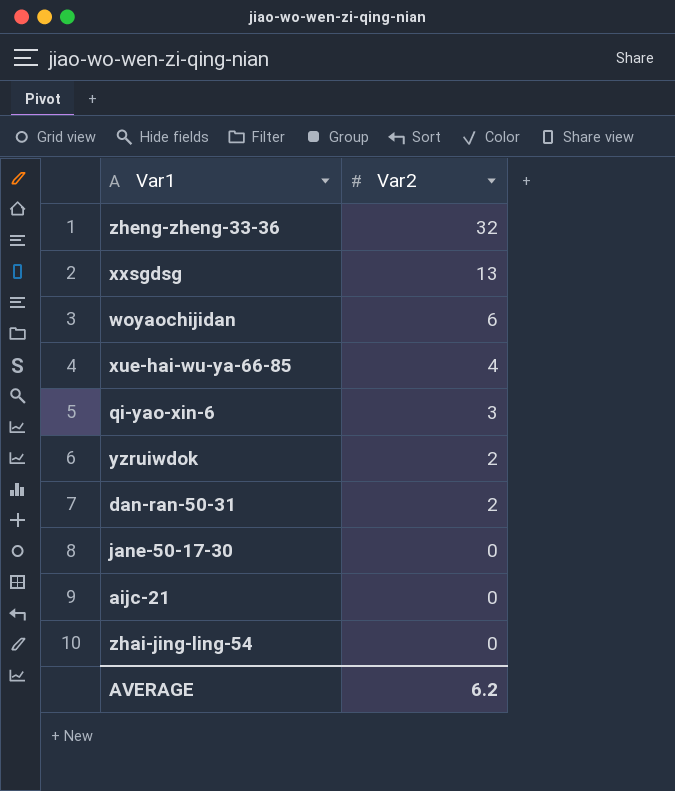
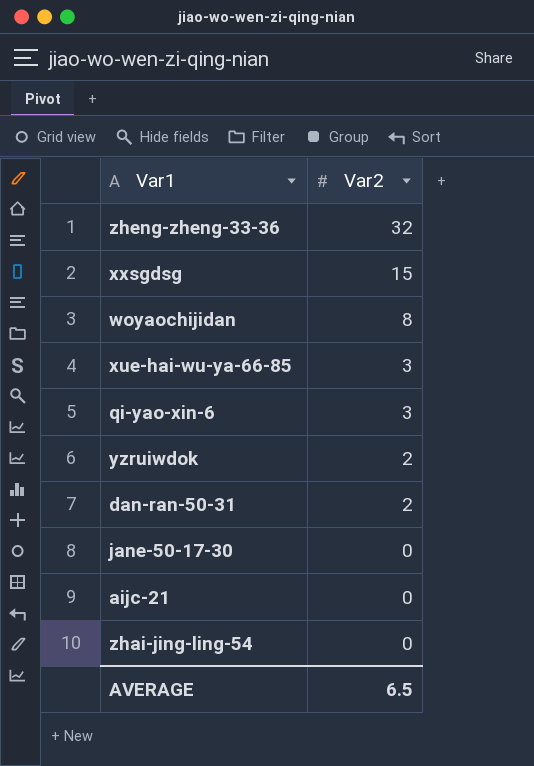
xxsgdsg | Var2: 13 -> 15
woyaochijidan | Var2: 6 -> 8
xue-hai-wu-ya-66-85 | Var2: 4 -> 3
AVERAGE | Var2: 6.2 -> 6.5

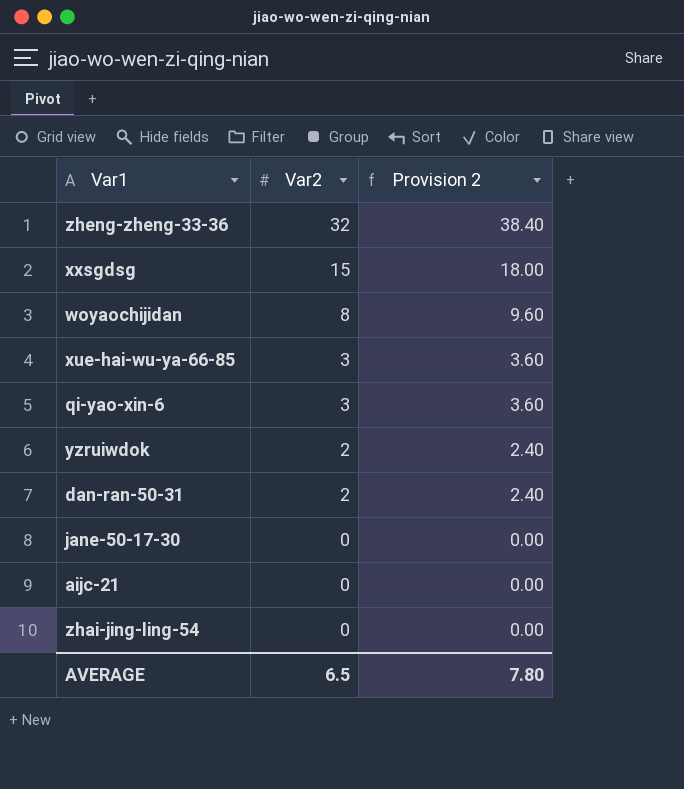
column Provision 2 | formula: none -> [Var2] * 1.2

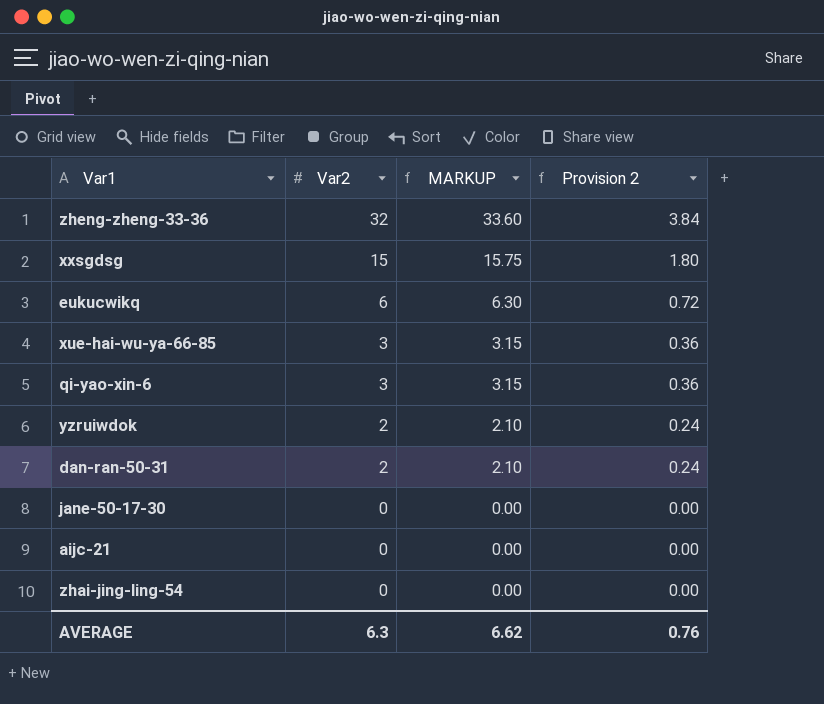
column MARKUP | formula: none -> [Var2] * 1.05
column Provision 2 | formula: [Var2] * 1.2 -> [Var2] * 0.12
row woyaochijidan: 8 | 9.60 -> none
row eukucwikq: none -> 6 | 6.30 | 0.72
AVERAGE | Var2: 6.5 -> 6.3
AVERAGE | Provision 2: 7.80 -> 0.76

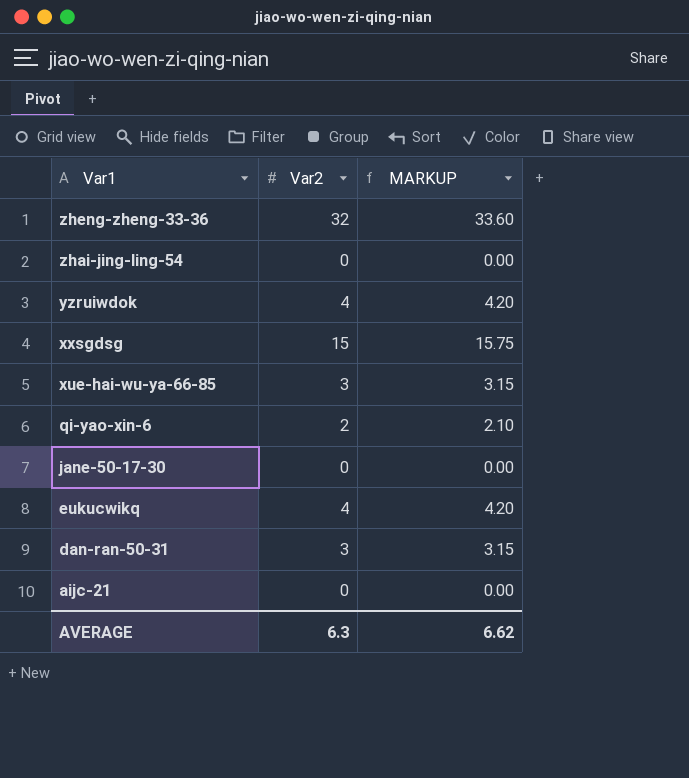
row order: Var2 descending -> Var1 descending
column Provision 2 | formula: [Var2] * 0.12 -> none
yzruiwdok | Var2: 2 -> 4
yzruiwdok | MARKUP: 2.10 -> 4.20
qi-yao-xin-6 | Var2: 3 -> 2
qi-yao-xin-6 | MARKUP: 3.15 -> 2.10
eukucwikq | Var2: 6 -> 4
eukucwikq | MARKUP: 6.30 -> 4.20
dan-ran-50-31 | Var2: 2 -> 3
dan-ran-50-31 | MARKUP: 2.10 -> 3.15

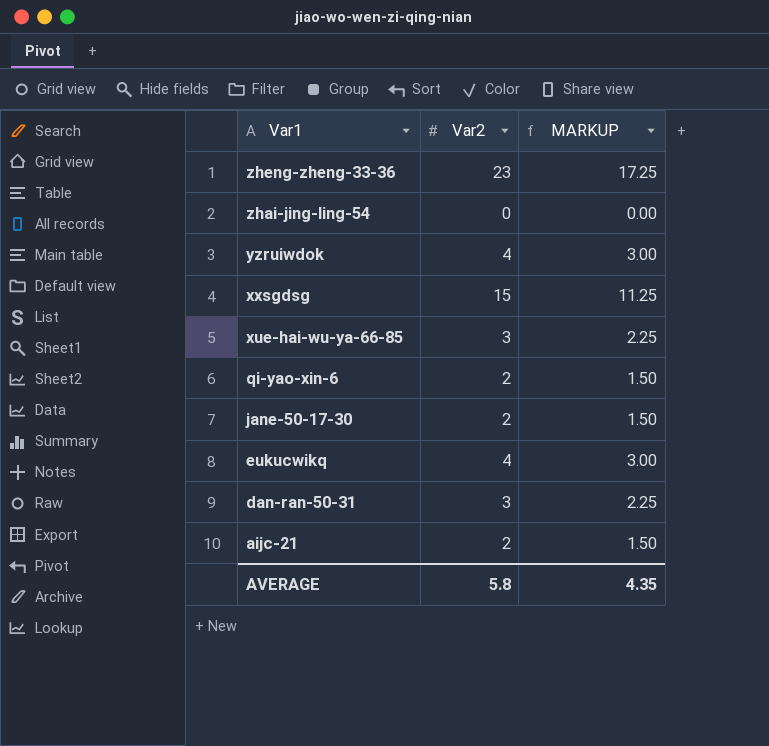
column MARKUP | formula: [Var2] * 1.05 -> [Var2] * 0.75
zheng-zheng-33-36 | Var2: 32 -> 23
jane-50-17-30 | Var2: 0 -> 2
aijc-21 | Var2: 0 -> 2
AVERAGE | Var2: 6.3 -> 5.8
AVERAGE | MARKUP: 6.62 -> 4.35

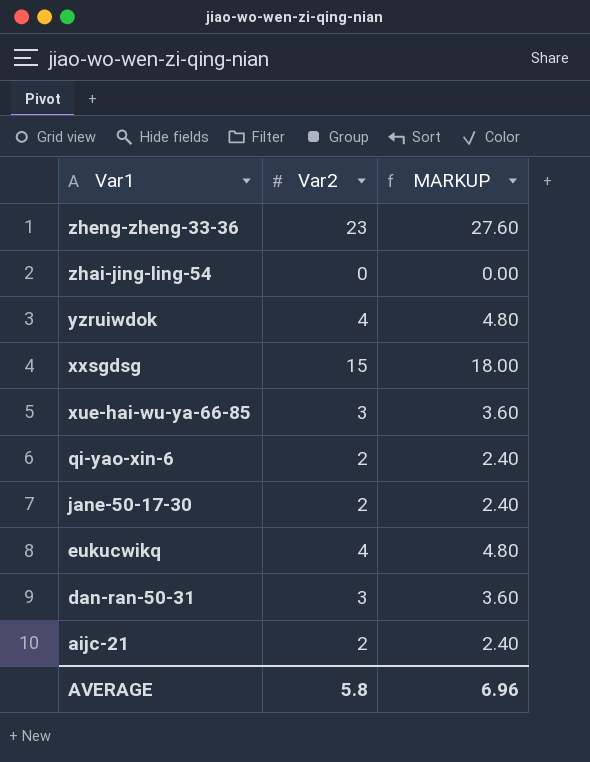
column MARKUP | formula: [Var2] * 0.75 -> [Var2] * 1.2
AVERAGE | MARKUP: 4.35 -> 6.96

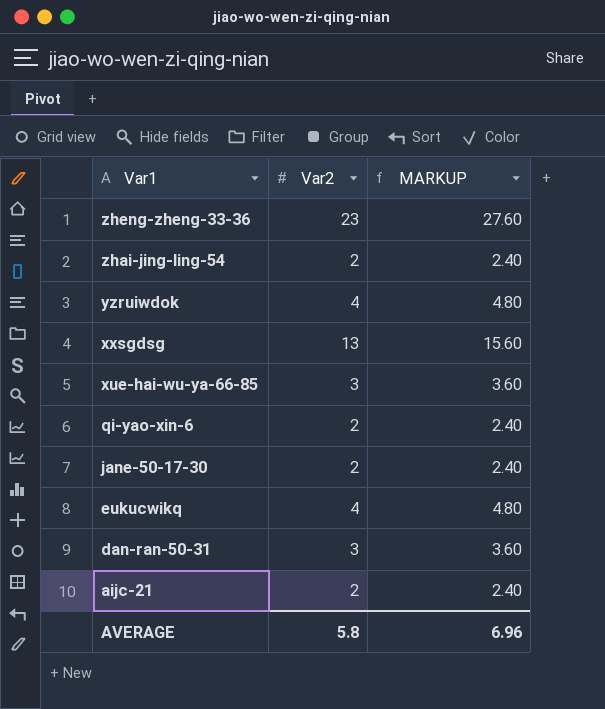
zhai-jing-ling-54 | Var2: 0 -> 2
zhai-jing-ling-54 | MARKUP: 0.00 -> 2.40
xxsgdsg | Var2: 15 -> 13
xxsgdsg | MARKUP: 18.00 -> 15.60

